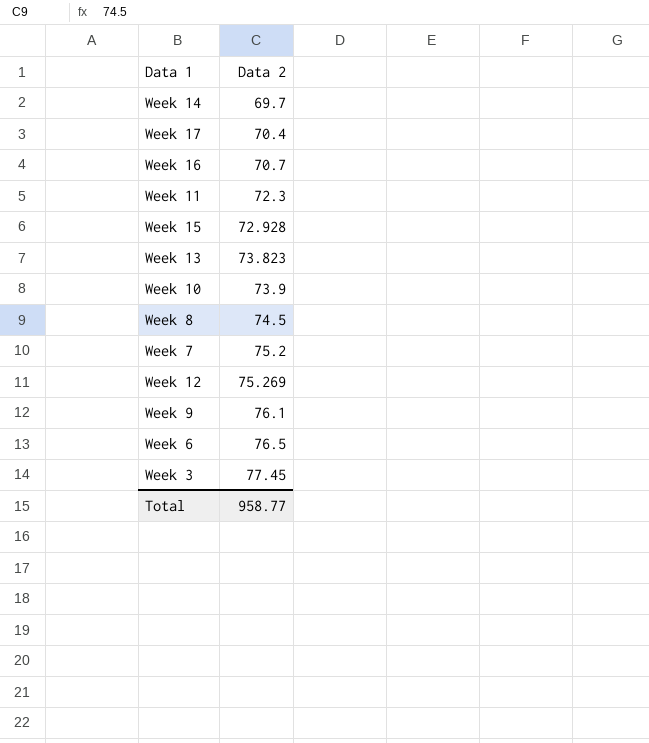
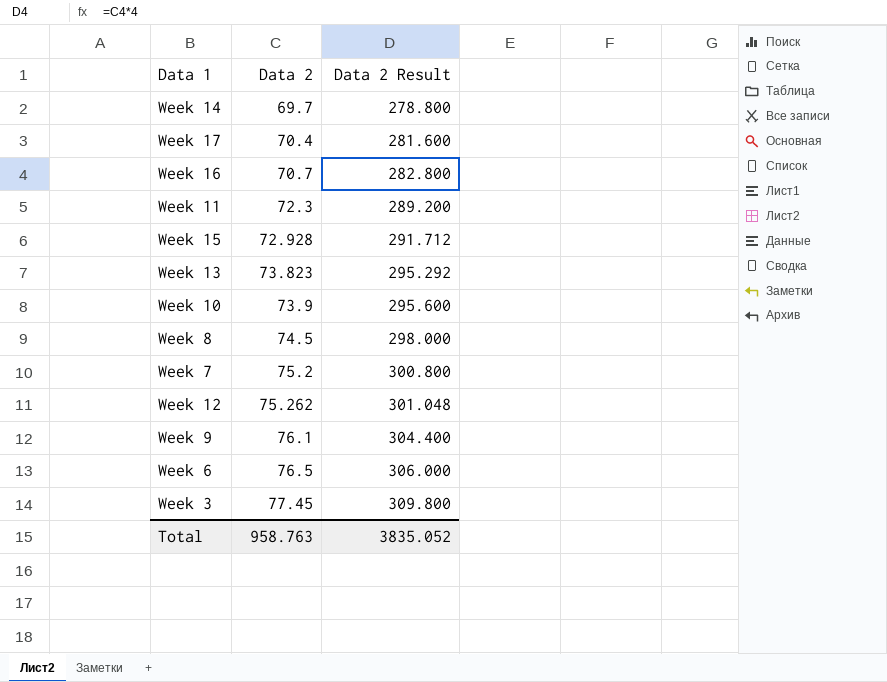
column Data 2 Result | formula: none -> [Data 2] * 4
Week 12 | Data 2: 75.269 -> 75.262
Total | Data 2: 958.77 -> 958.763

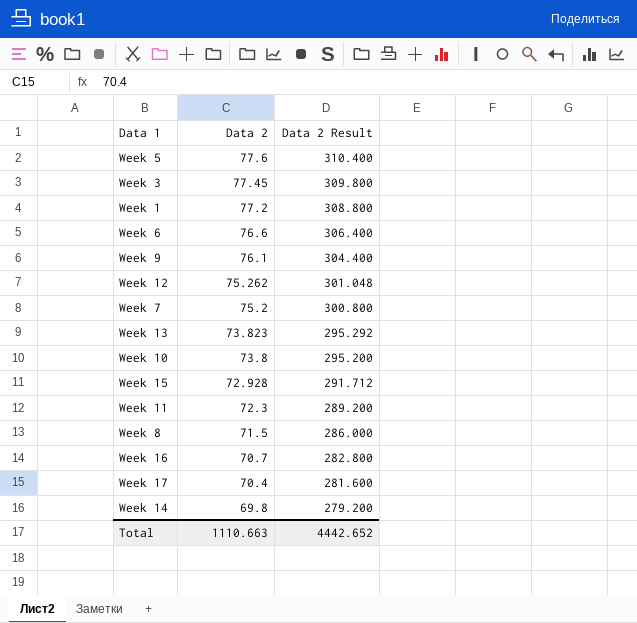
row order: Data 2 ascending -> Data 2 descending
row Week 5: none -> 77.6 | 310.400
row Week 1: none -> 77.2 | 308.800
Week 6 | Data 2: 76.5 -> 76.6
Week 6 | Data 2 Result: 306.000 -> 306.400
Week 10 | Data 2: 73.9 -> 73.8
Week 10 | Data 2 Result: 295.600 -> 295.200
Week 8 | Data 2: 74.5 -> 71.5
Week 8 | Data 2 Result: 298.000 -> 286.000
Week 14 | Data 2: 69.7 -> 69.8
Week 14 | Data 2 Result: 278.800 -> 279.200
Total | Data 2: 958.763 -> 1110.663
Total | Data 2 Result: 3835.052 -> 4442.652

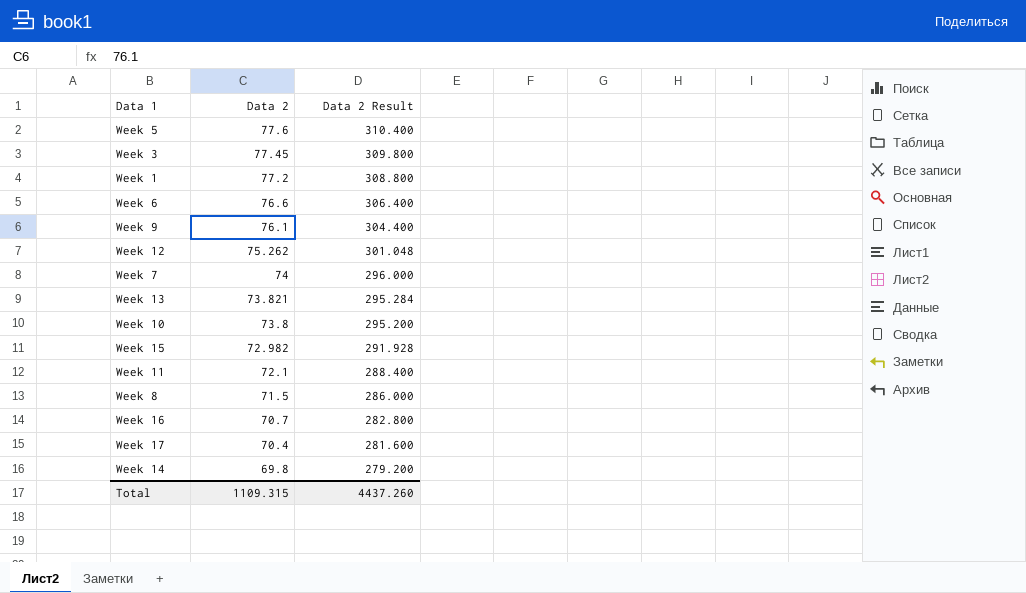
Week 7 | Data 2: 75.2 -> 74
Week 7 | Data 2 Result: 300.800 -> 296.000
Week 13 | Data 2: 73.823 -> 73.821
Week 13 | Data 2 Result: 295.292 -> 295.284
Week 15 | Data 2: 72.928 -> 72.982
Week 15 | Data 2 Result: 291.712 -> 291.928
Week 11 | Data 2: 72.3 -> 72.1
Week 11 | Data 2 Result: 289.200 -> 288.400
Total | Data 2: 1110.663 -> 1109.315
Total | Data 2 Result: 4442.652 -> 4437.260

